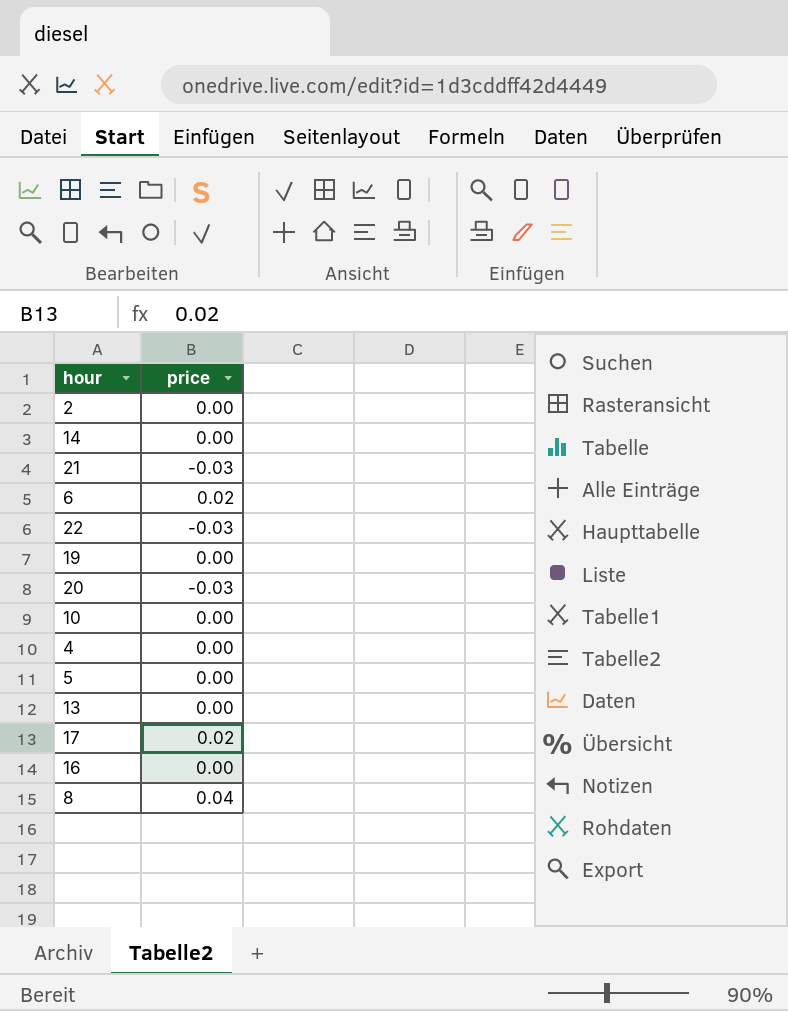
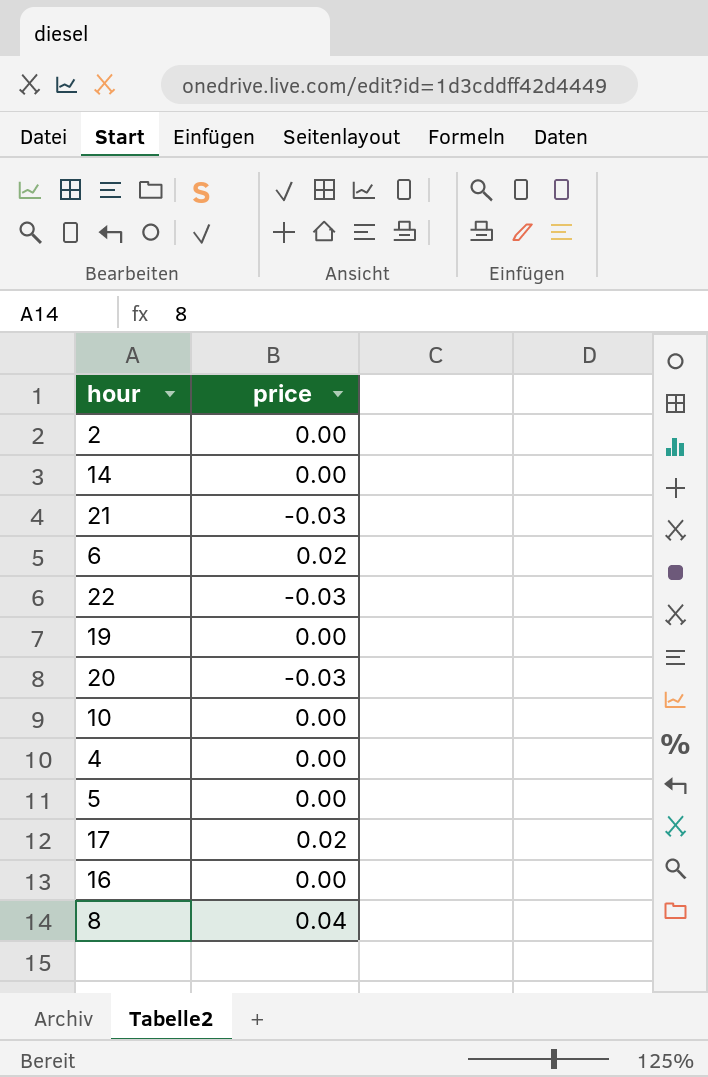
row 13: 0.00 -> none

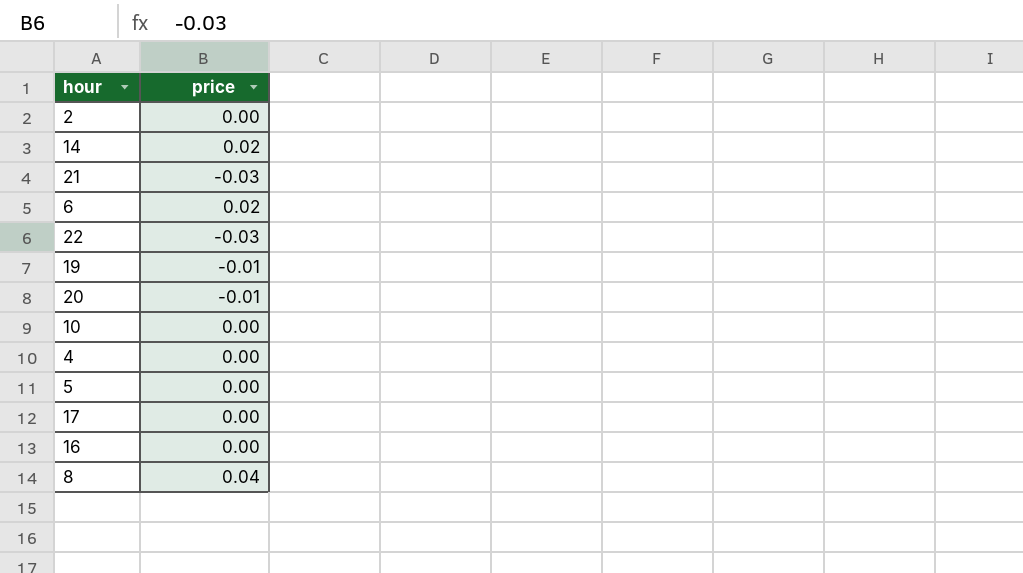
14 | price: 0.00 -> 0.02
19 | price: 0.00 -> -0.01
20 | price: -0.03 -> -0.01
17 | price: 0.02 -> 0.00

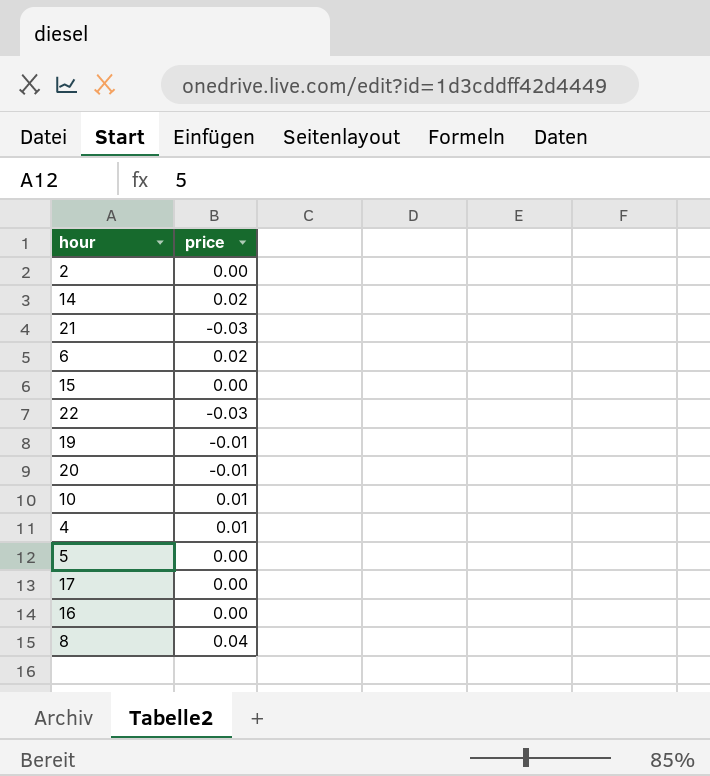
row 15: none -> 0.00
10 | price: 0.00 -> 0.01
4 | price: 0.00 -> 0.01

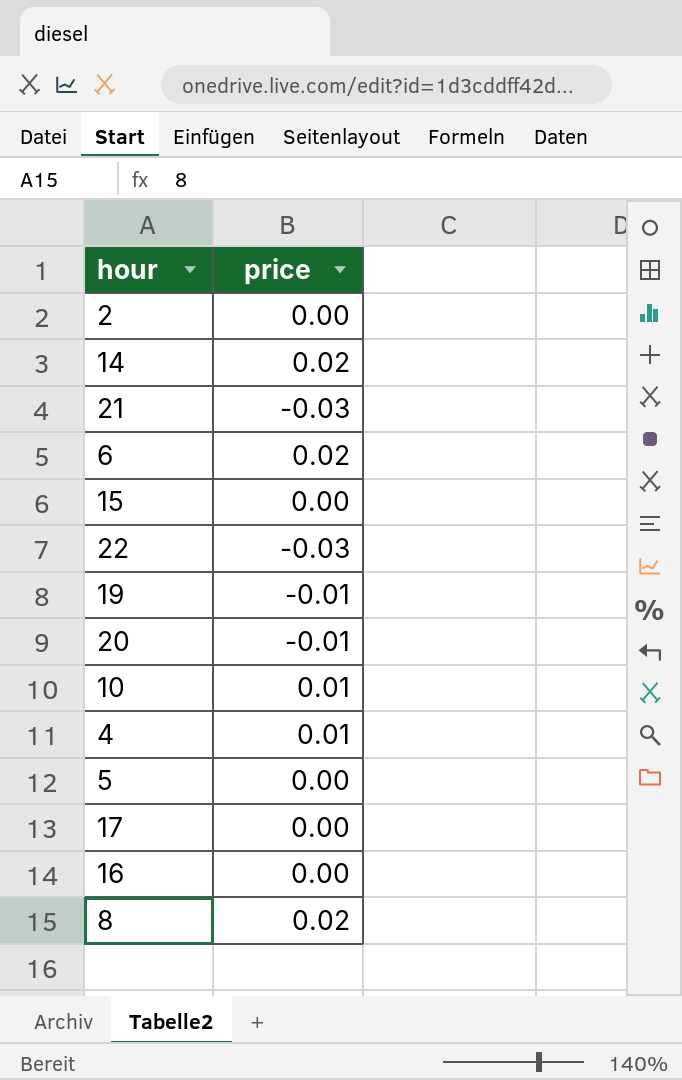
8 | price: 0.04 -> 0.02

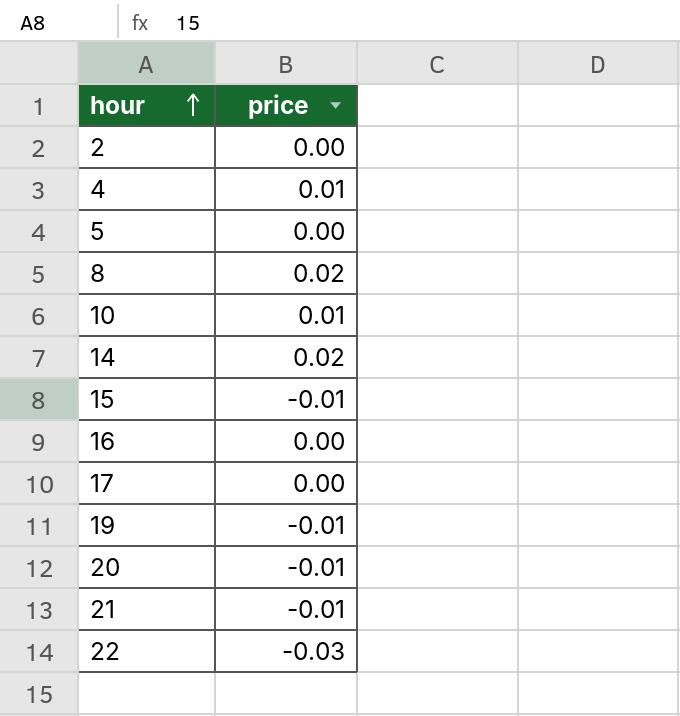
row order: none -> hour ascending
row 6: 0.02 -> none
15 | price: 0.00 -> -0.01
21 | price: -0.03 -> -0.01

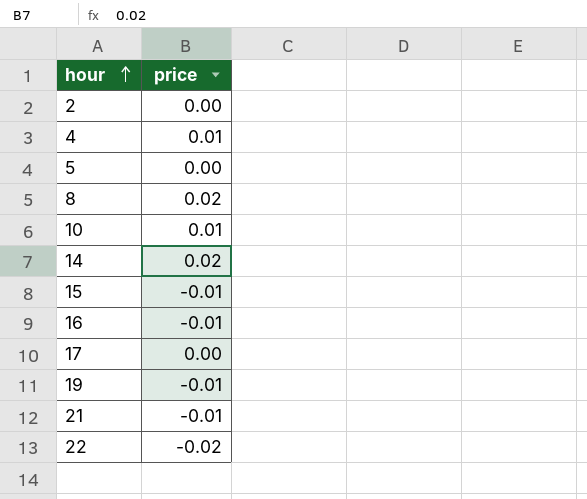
row 20: -0.01 -> none
16 | price: 0.00 -> -0.01
22 | price: -0.03 -> -0.02

